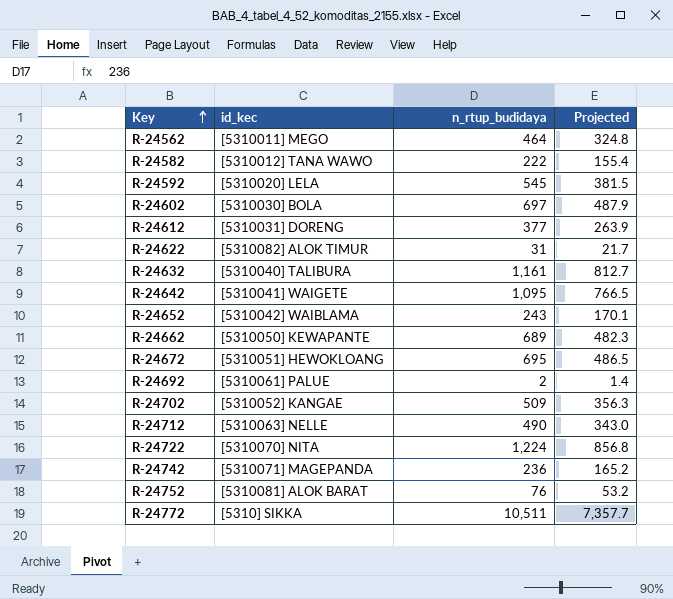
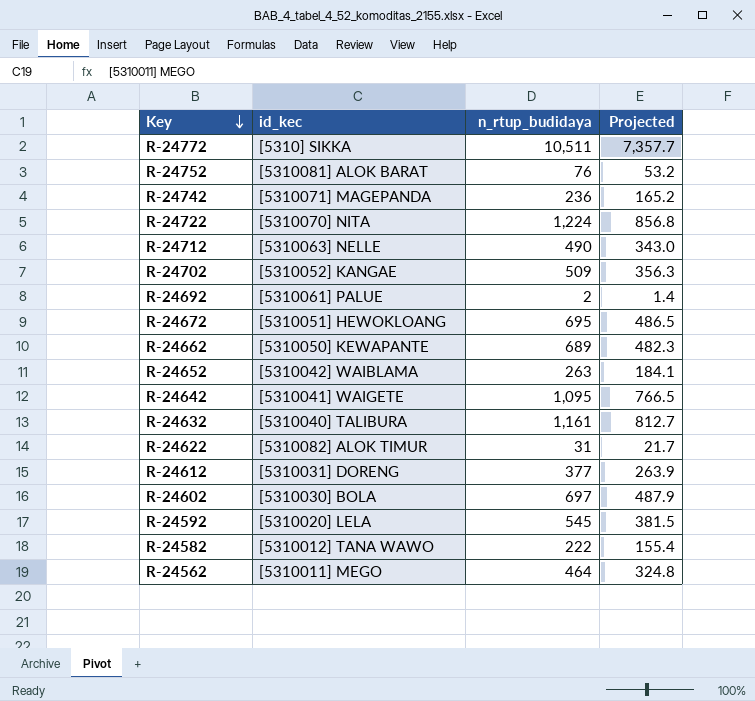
row order: Key ascending -> Key descending
R-24652 | n_rtup_budidaya: 243 -> 263
R-24652 | Projected: 170.1 -> 184.1

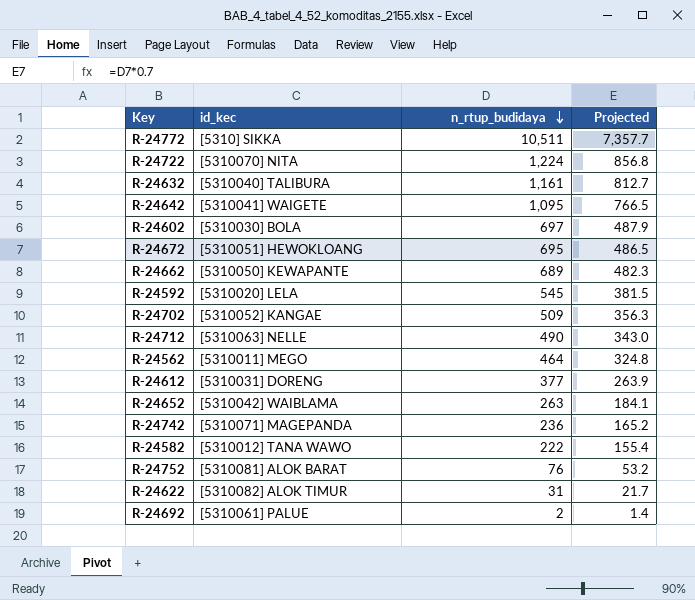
row order: Key descending -> n_rtup_budidaya descending

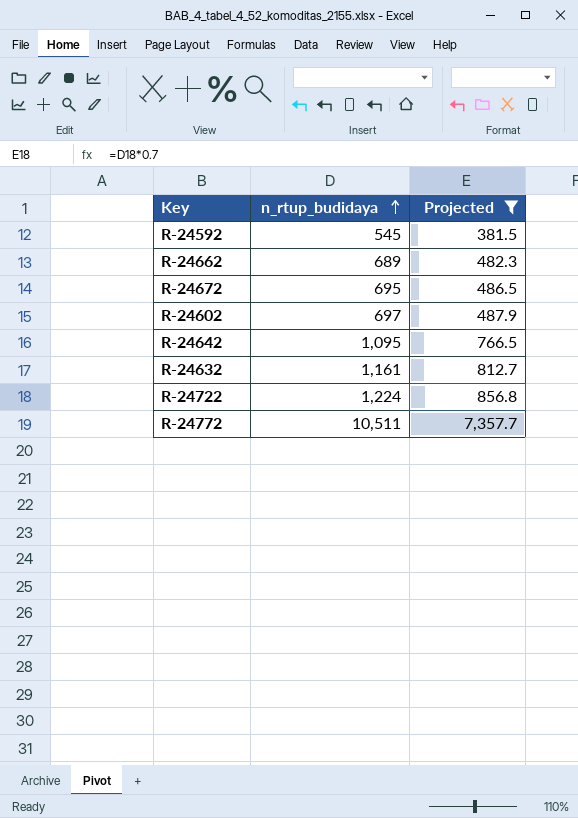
filter: none -> Projected >= 381.5
row order: n_rtup_budidaya descending -> n_rtup_budidaya ascending
column id_kec | position: 2 -> none

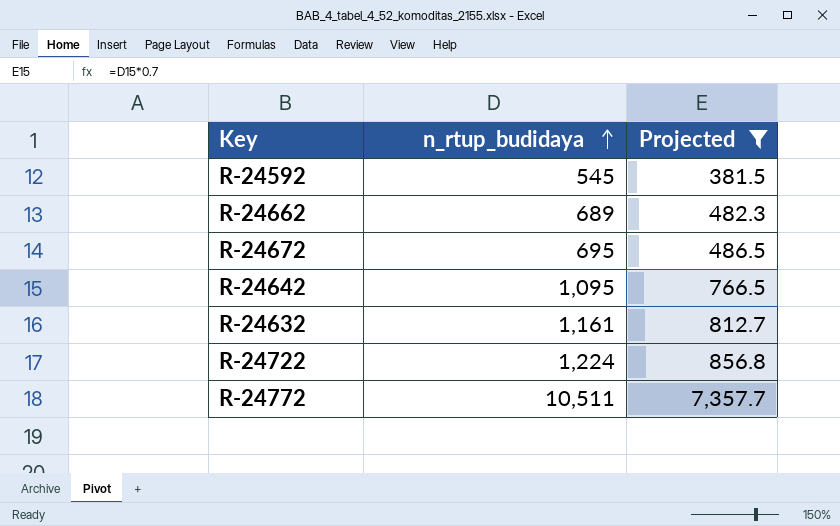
row R-24602: 697 | 487.9 -> none

